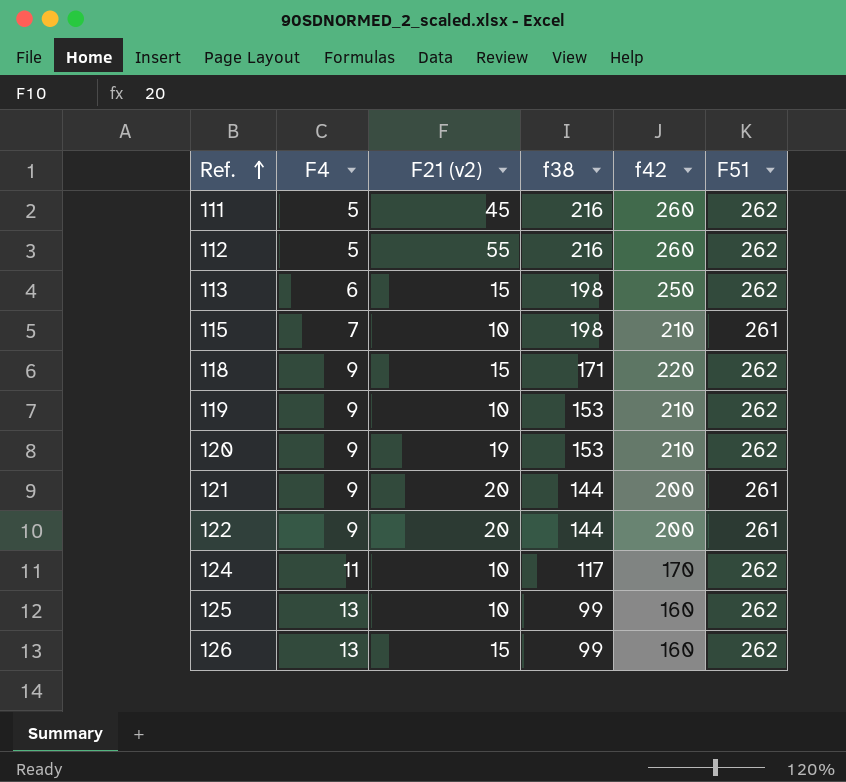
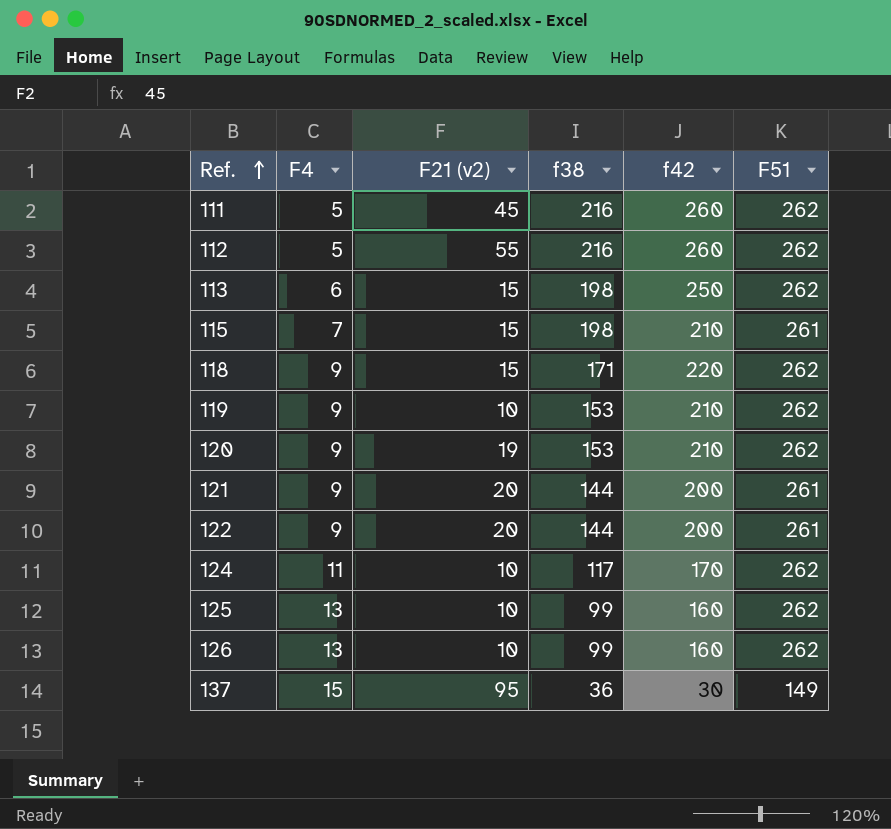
115 | F21 (v2): 10 -> 15
126 | F21 (v2): 15 -> 10
row 137: none -> 15 | 95 | 36 | 30 | 149

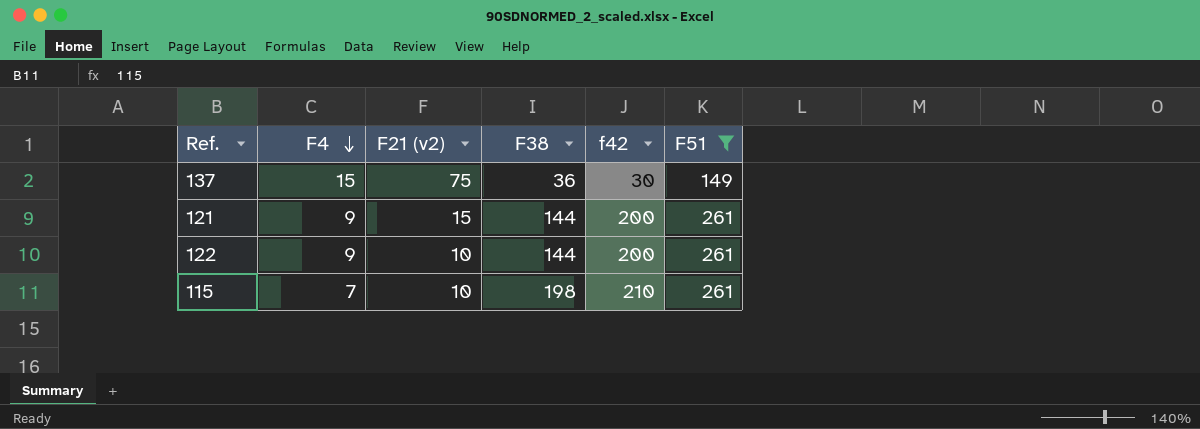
filter: none -> F51 != 262
row order: Ref. ascending -> F4 descending
column name: f38 -> F38
137 | F21 (v2): 95 -> 75
121 | F21 (v2): 20 -> 15
122 | F21 (v2): 20 -> 10
115 | F21 (v2): 15 -> 10

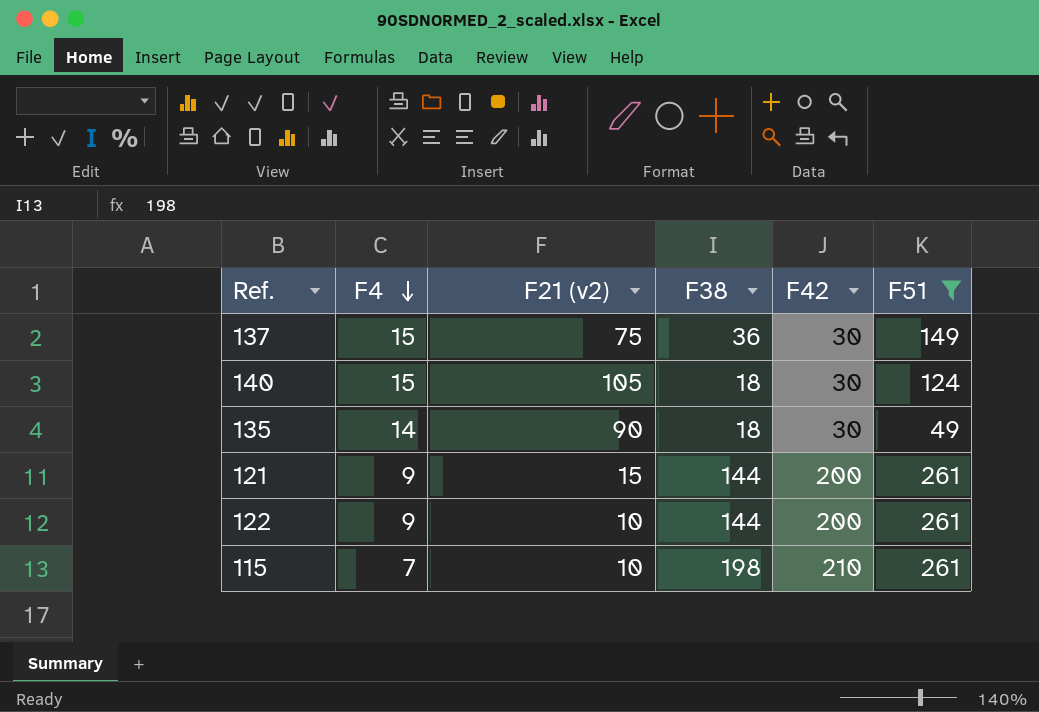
column name: f42 -> F42
row 140: none -> 15 | 105 | 18 | 30 | 124
row 135: none -> 14 | 90 | 18 | 30 | 49

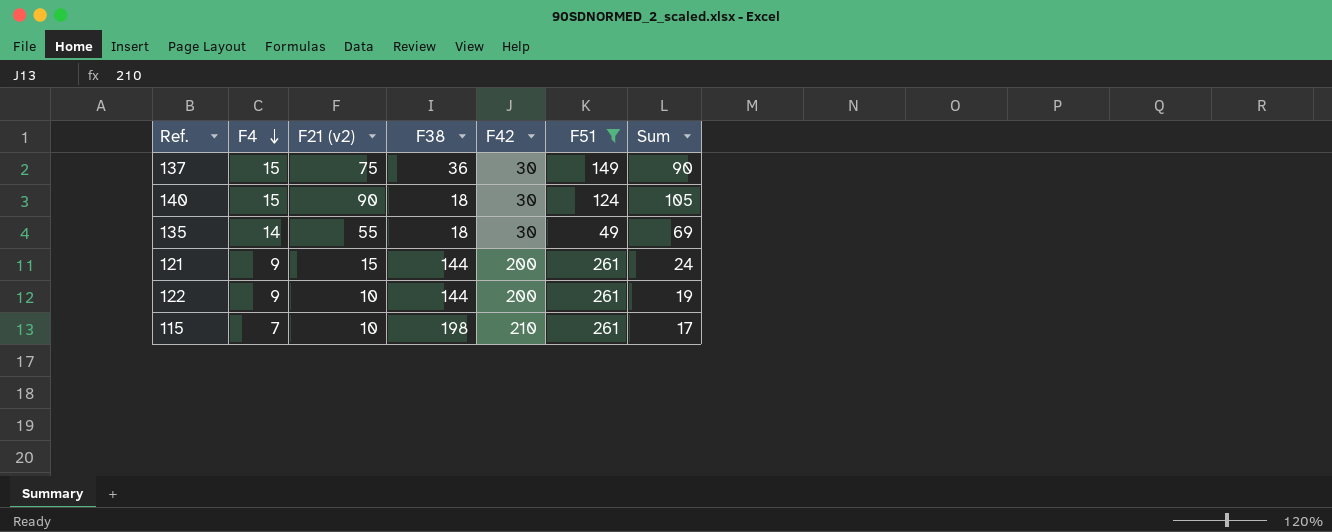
column Sum | formula: none -> [F4] + [F21 (v2)]
140 | F21 (v2): 105 -> 90
135 | F21 (v2): 90 -> 55

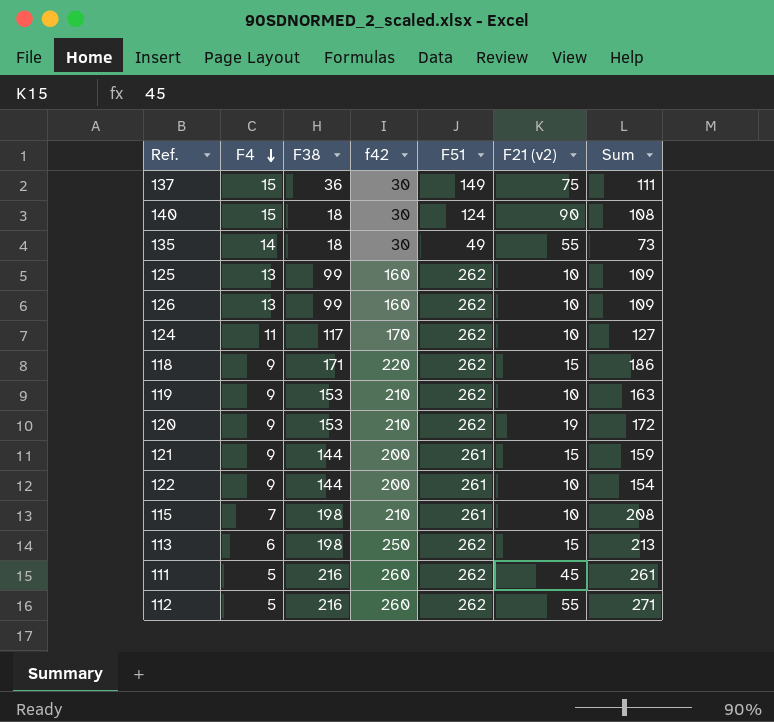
filter: F51 != 262 -> none
column name: F42 -> f42
column F21 (v2) | position: 3 -> 6
column Sum | formula: [F4] + [F21 (v2)] -> [F38] + [F21 (v2)]

